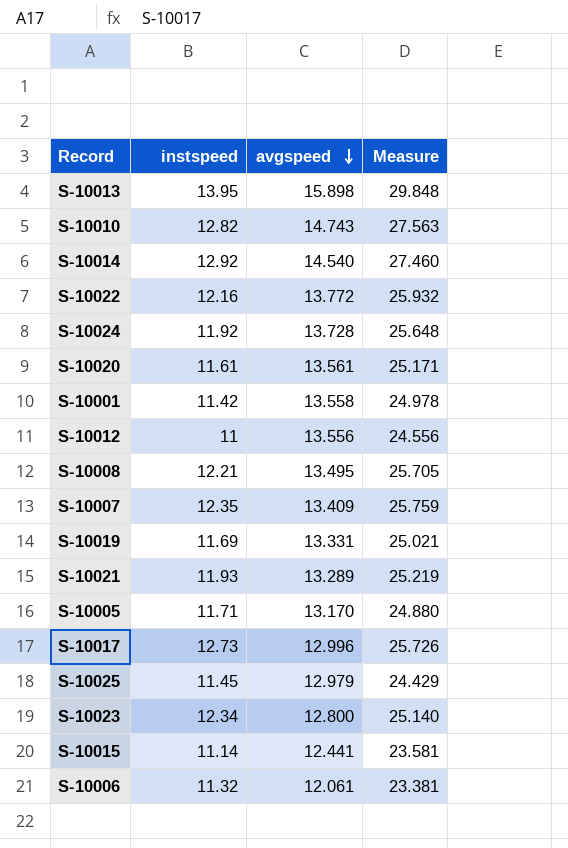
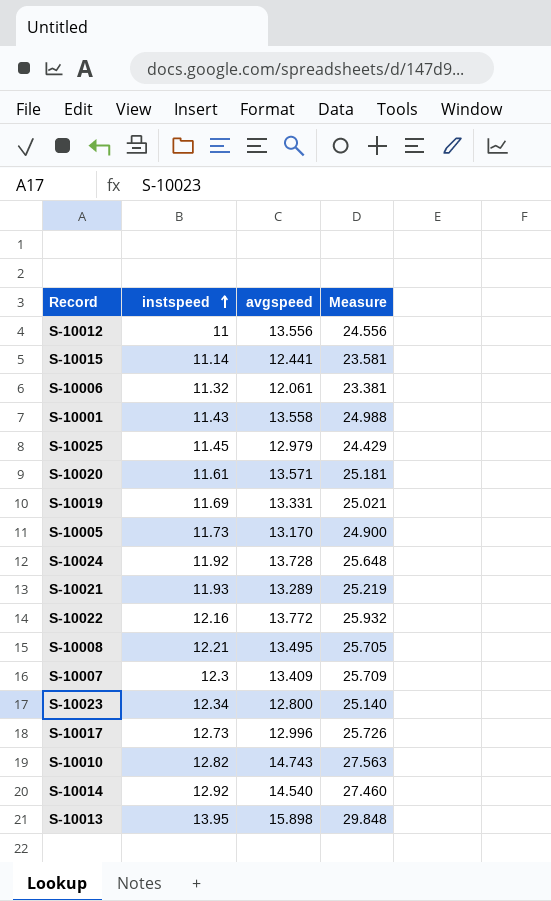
row order: avgspeed descending -> instspeed ascending
S-10001 | instspeed: 11.42 -> 11.43
S-10001 | Measure: 24.978 -> 24.988
S-10020 | avgspeed: 13.561 -> 13.571
S-10020 | Measure: 25.171 -> 25.181
S-10005 | instspeed: 11.71 -> 11.73
S-10005 | Measure: 24.880 -> 24.900
S-10007 | instspeed: 12.35 -> 12.3
S-10007 | Measure: 25.759 -> 25.709

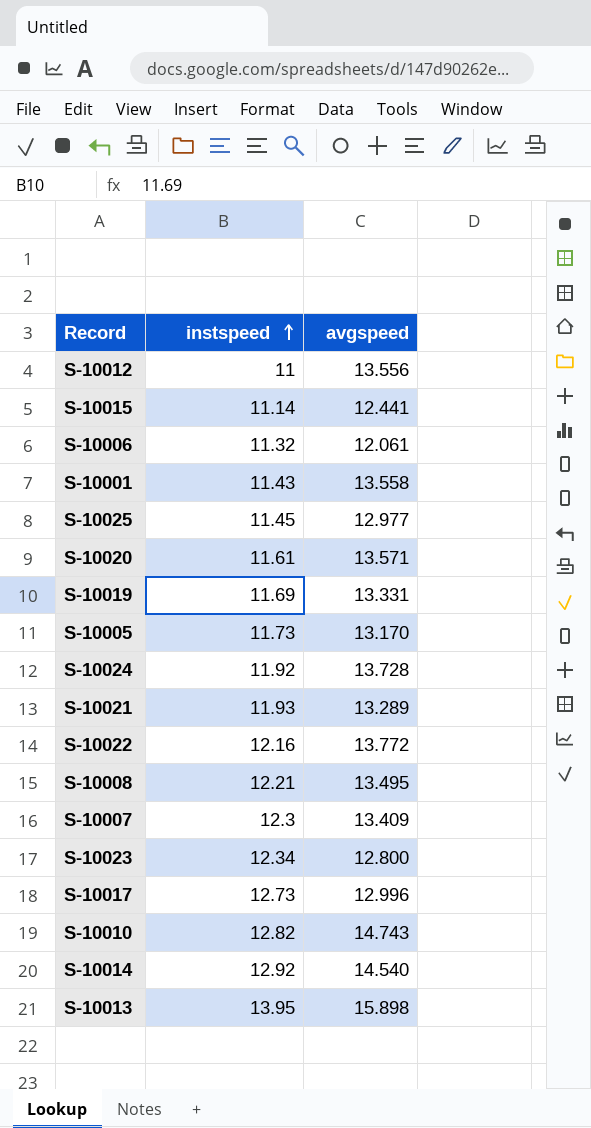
column Measure | formula: [instspeed] + [avgspeed] -> none
S-10025 | avgspeed: 12.979 -> 12.977

